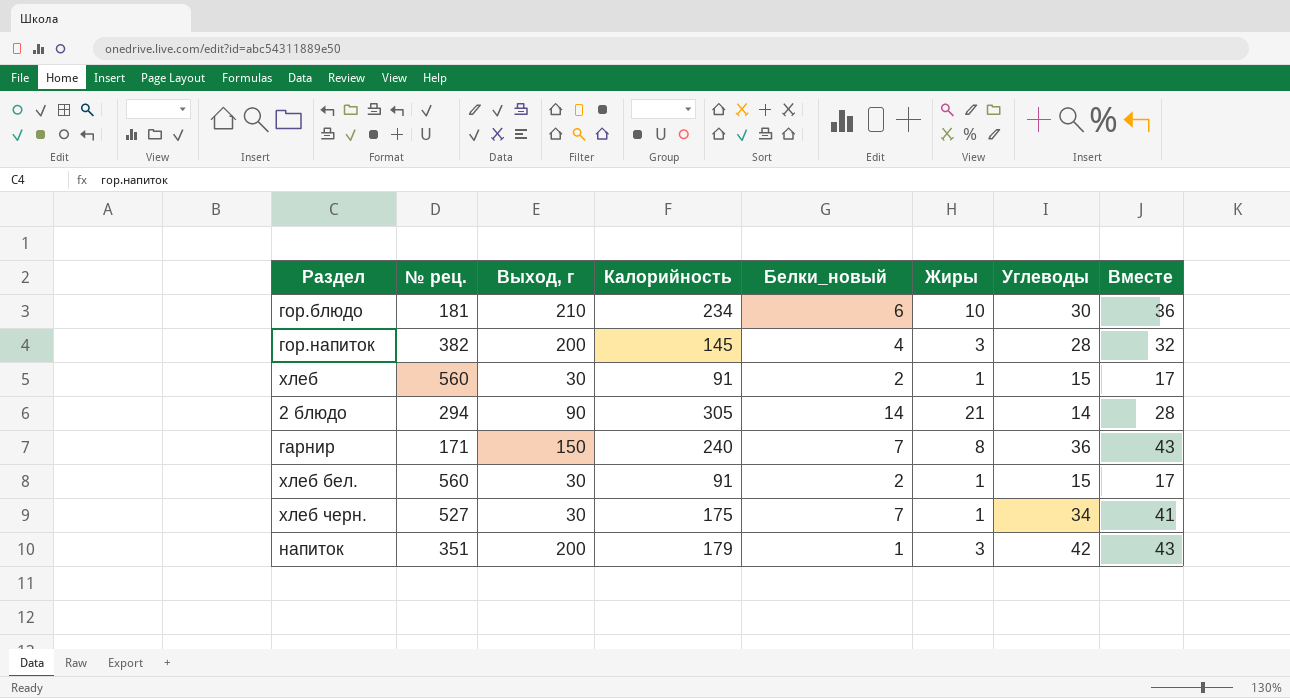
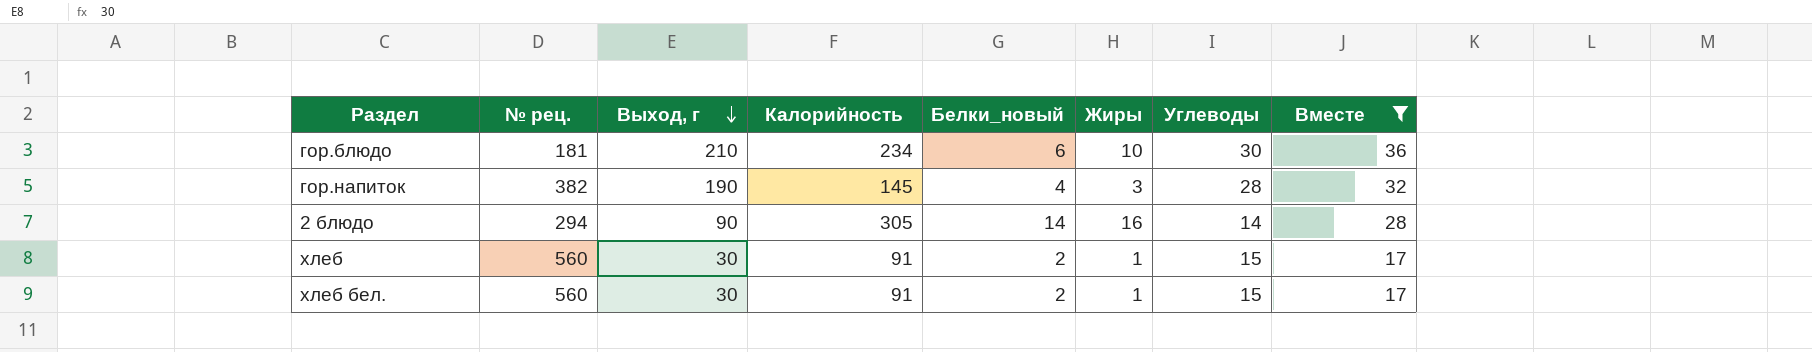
filter: none -> Вместе <= 36
row order: none -> Выход, г descending
гор.напиток | Выход, г: 200 -> 190
2 блюдо | Жиры: 21 -> 16

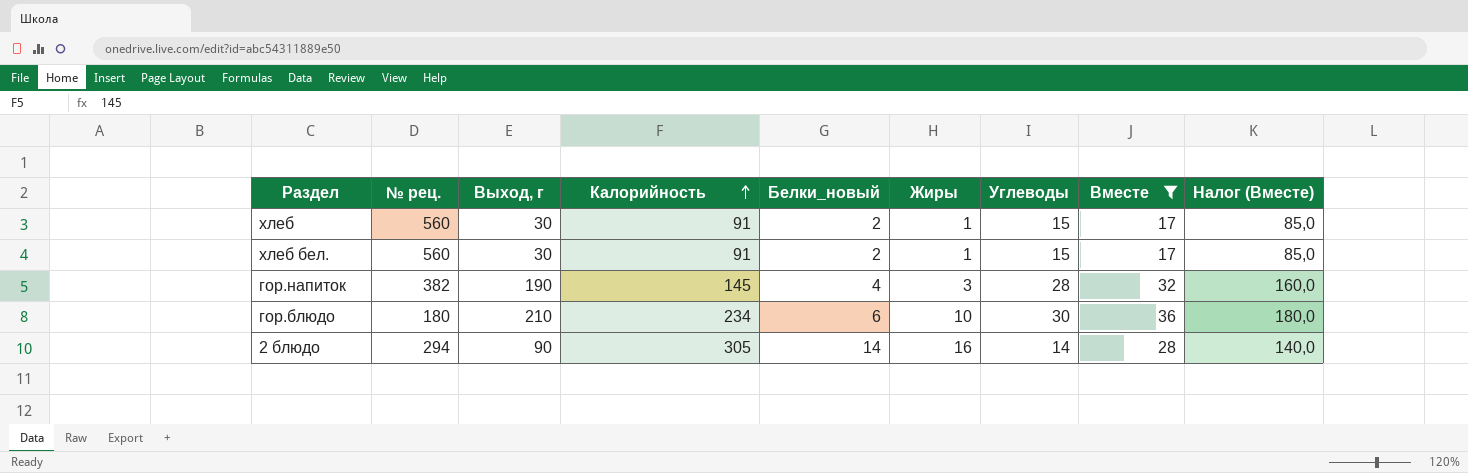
row order: Выход, г descending -> Калорийность ascending
column Налог (Вместе) | formula: none -> [Вместе] * 5
гор.блюдо | № рец.: 181 -> 180

